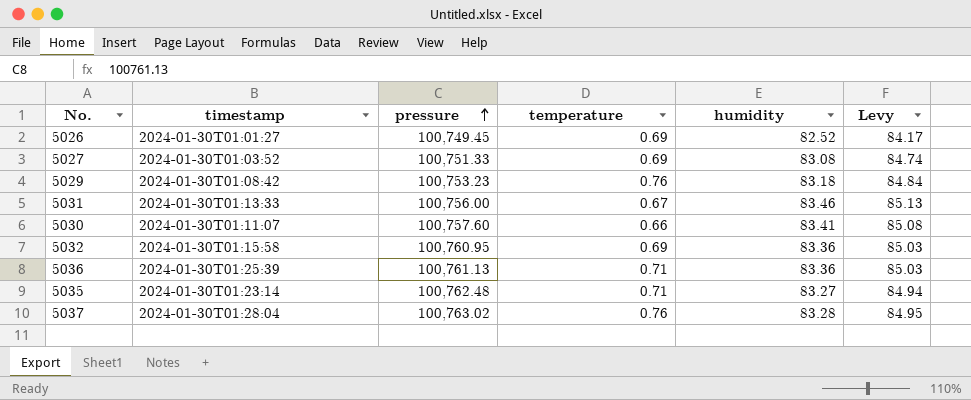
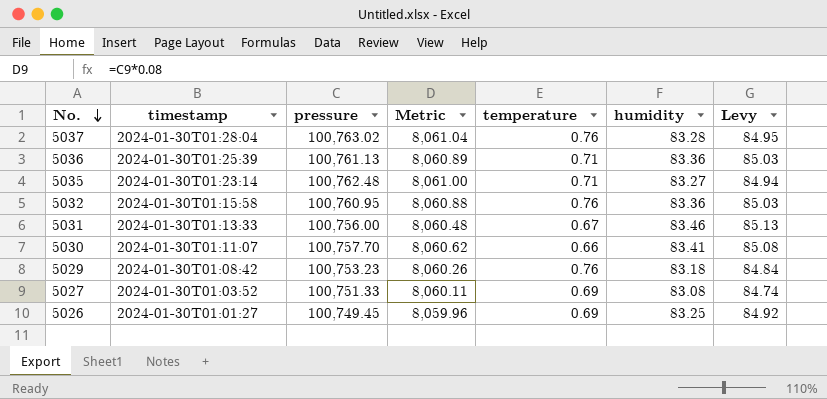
row order: pressure ascending -> No. descending
column Metric | formula: none -> [pressure] * 0.08
5032 | temperature: 0.69 -> 0.76
5030 | pressure: 100,757.60 -> 100,757.70
5026 | humidity: 82.52 -> 83.25
5026 | Levy: 84.17 -> 84.92

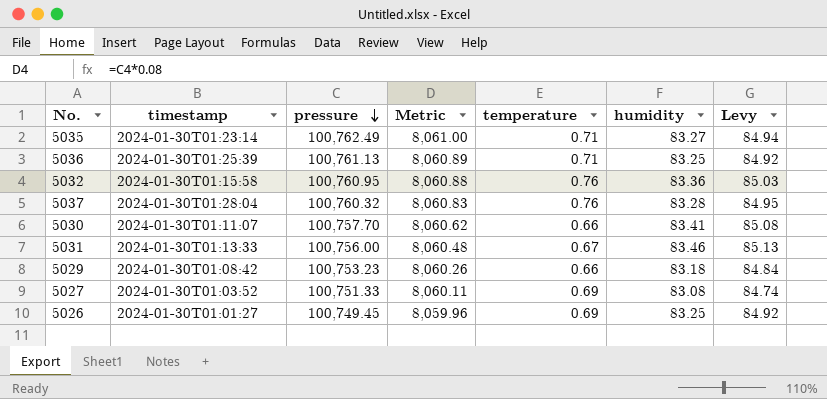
row order: No. descending -> pressure descending
5035 | pressure: 100,762.48 -> 100,762.49
5036 | humidity: 83.36 -> 83.25
5036 | Levy: 85.03 -> 84.92
5037 | pressure: 100,763.02 -> 100,760.32
5037 | Metric: 8,061.04 -> 8,060.83
5029 | temperature: 0.76 -> 0.66

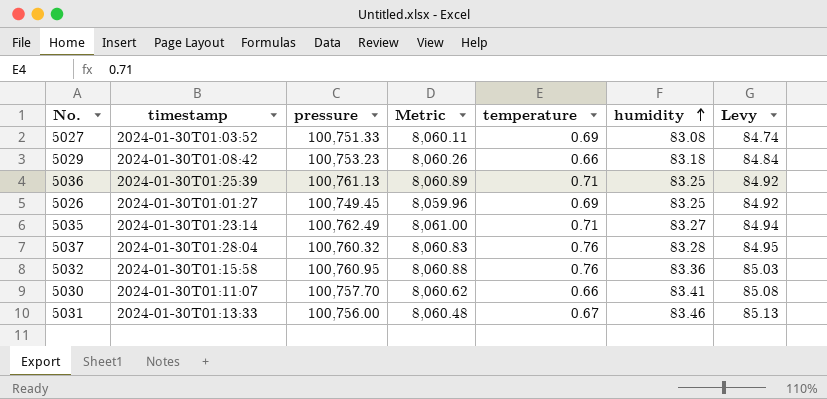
row order: pressure descending -> humidity ascending

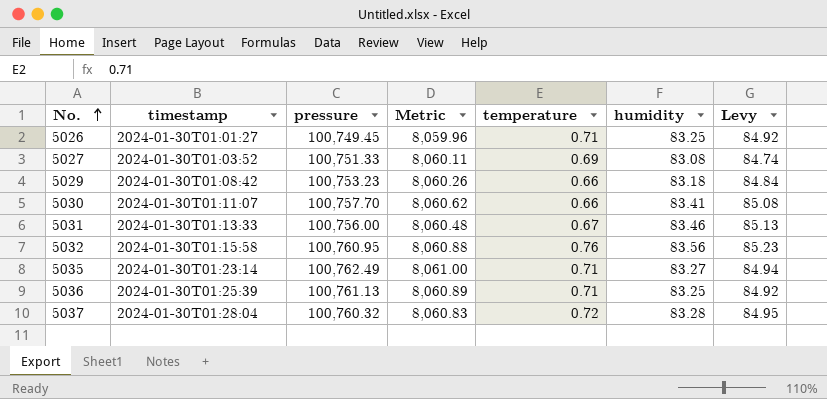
row order: humidity ascending -> No. ascending
5026 | temperature: 0.69 -> 0.71
5032 | humidity: 83.36 -> 83.56
5032 | Levy: 85.03 -> 85.23
5037 | temperature: 0.76 -> 0.72

